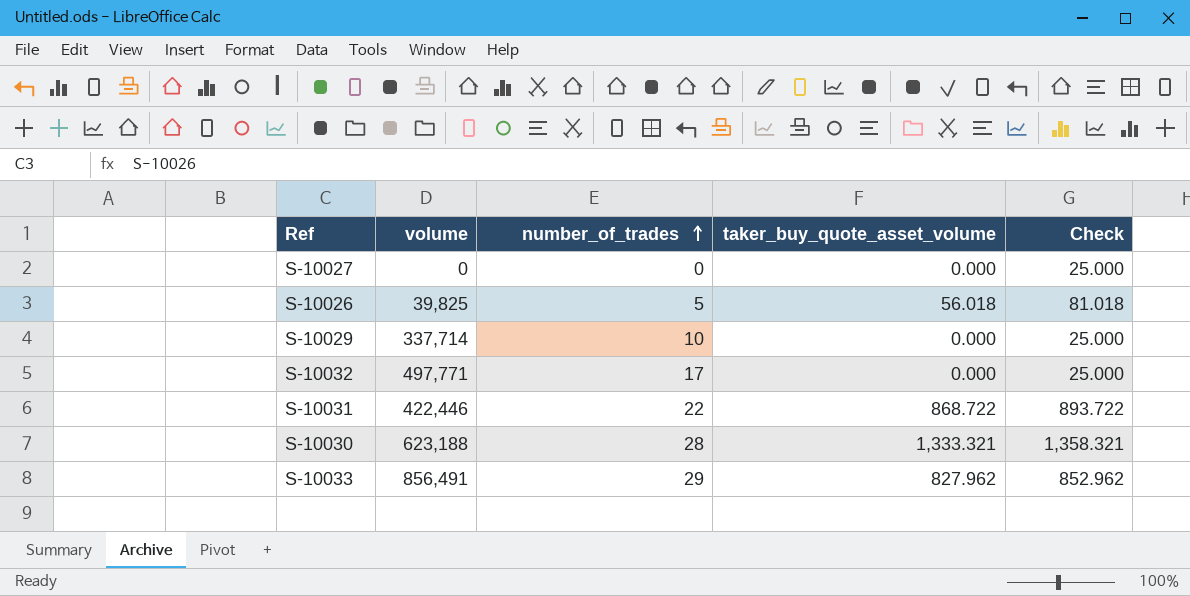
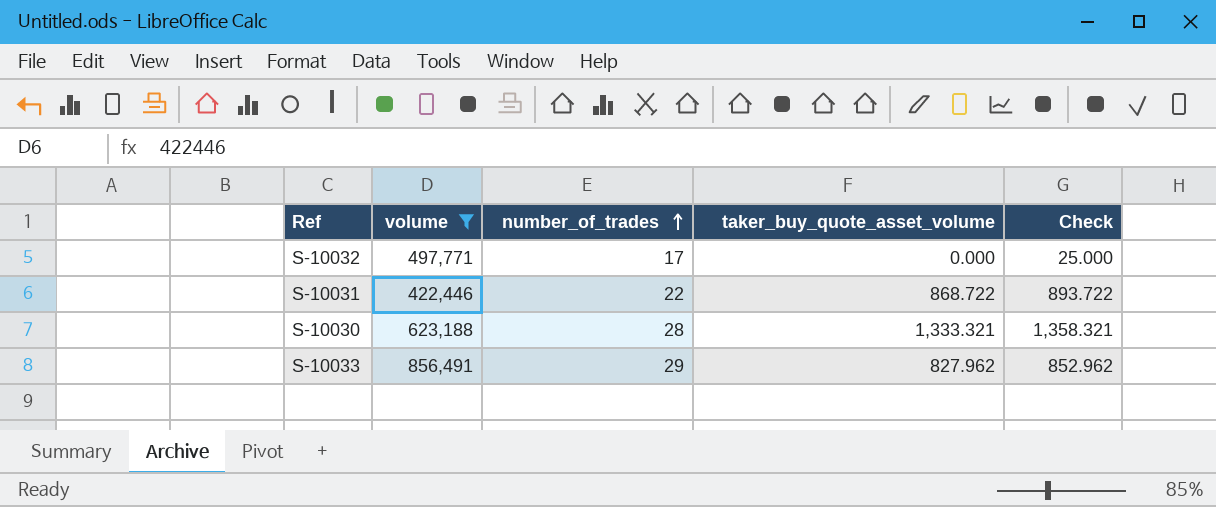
filter: none -> volume >= 422,446

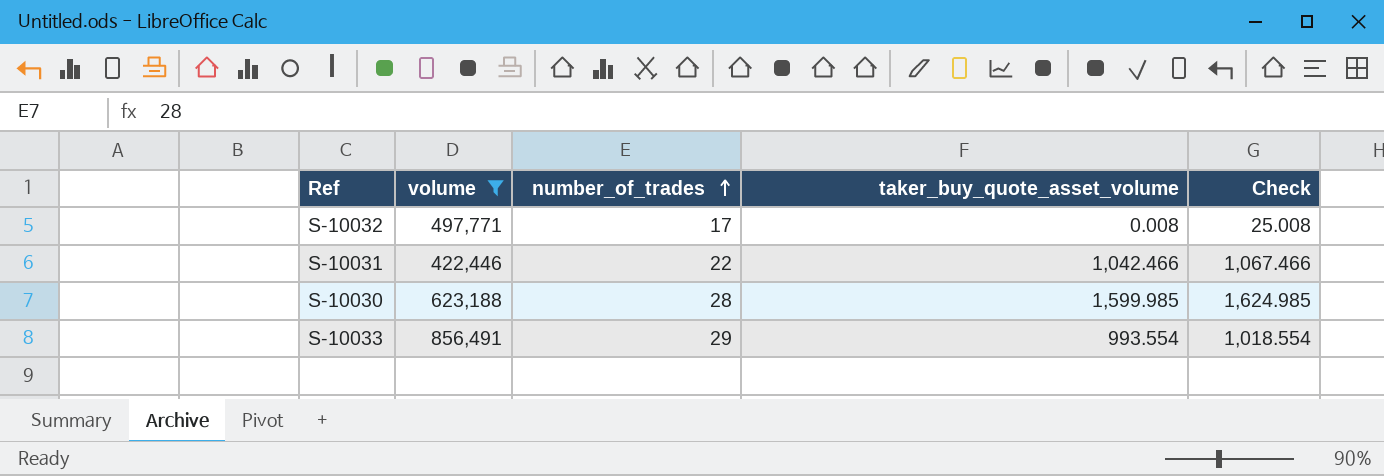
S-10032 | taker_buy_quote_asset_volume: 0.000 -> 0.008
S-10032 | Check: 25.000 -> 25.008
S-10031 | taker_buy_quote_asset_volume: 868.722 -> 1,042.466
S-10031 | Check: 893.722 -> 1,067.466
S-10030 | taker_buy_quote_asset_volume: 1,333.321 -> 1,599.985
S-10030 | Check: 1,358.321 -> 1,624.985
S-10033 | taker_buy_quote_asset_volume: 827.962 -> 993.554
S-10033 | Check: 852.962 -> 1,018.554

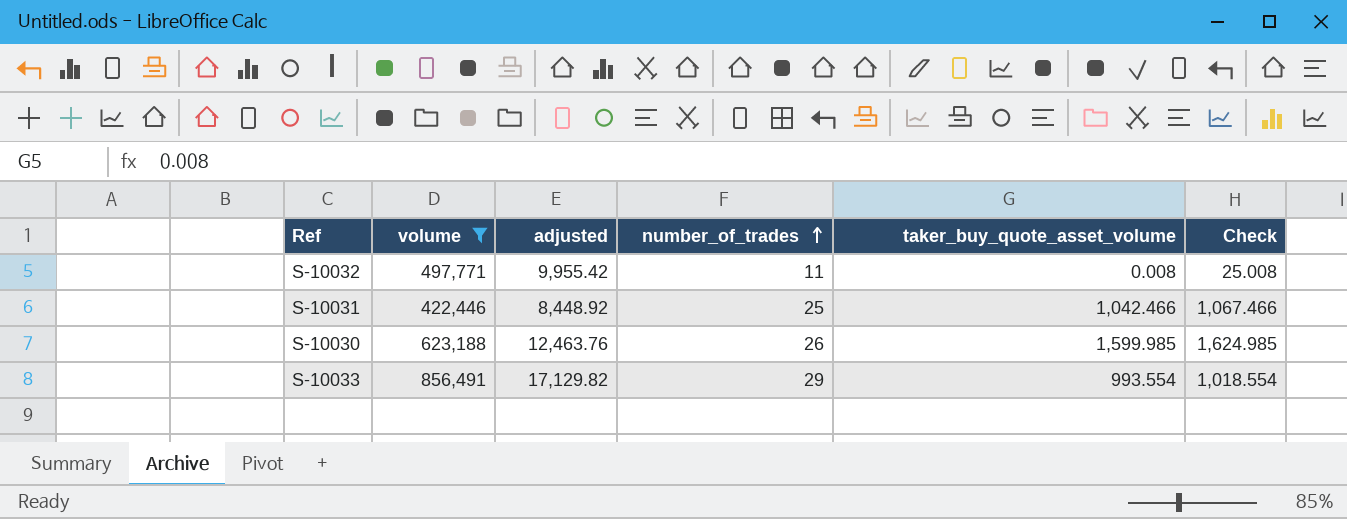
column adjusted | formula: none -> [volume] * 0.02
S-10032 | number_of_trades: 17 -> 11
S-10031 | number_of_trades: 22 -> 25
S-10030 | number_of_trades: 28 -> 26

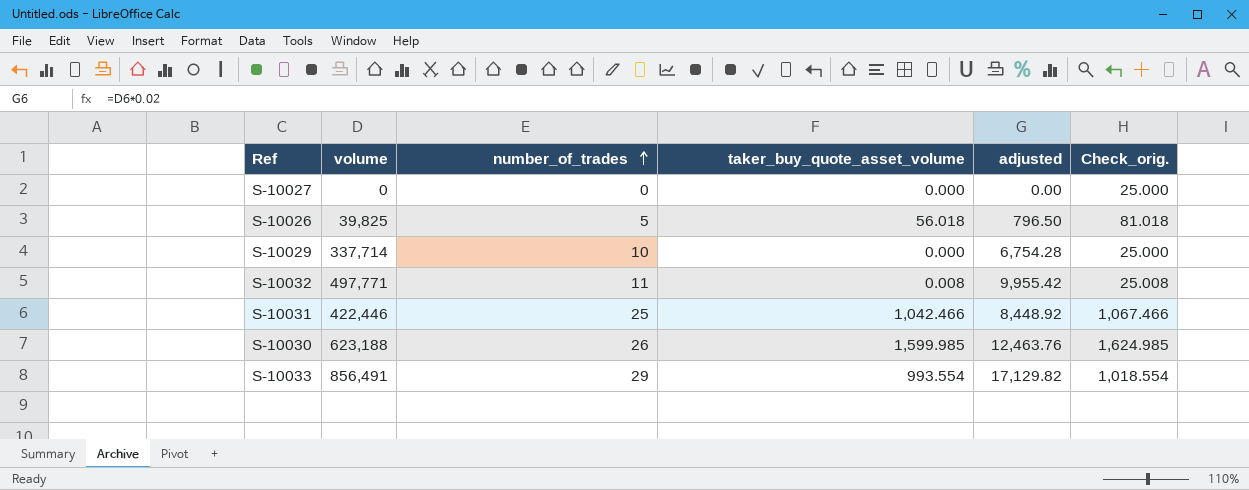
filter: volume >= 422,446 -> none
column adjusted | position: 3 -> 5
column name: Check -> Check_orig.

